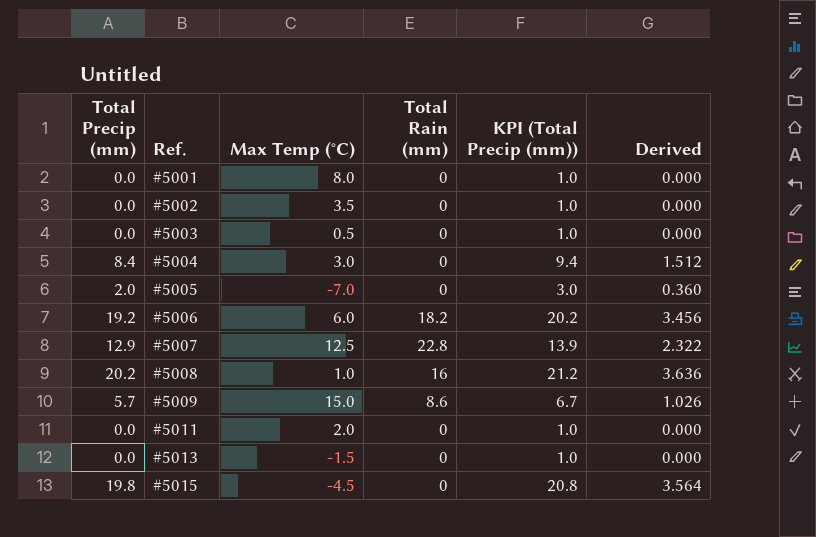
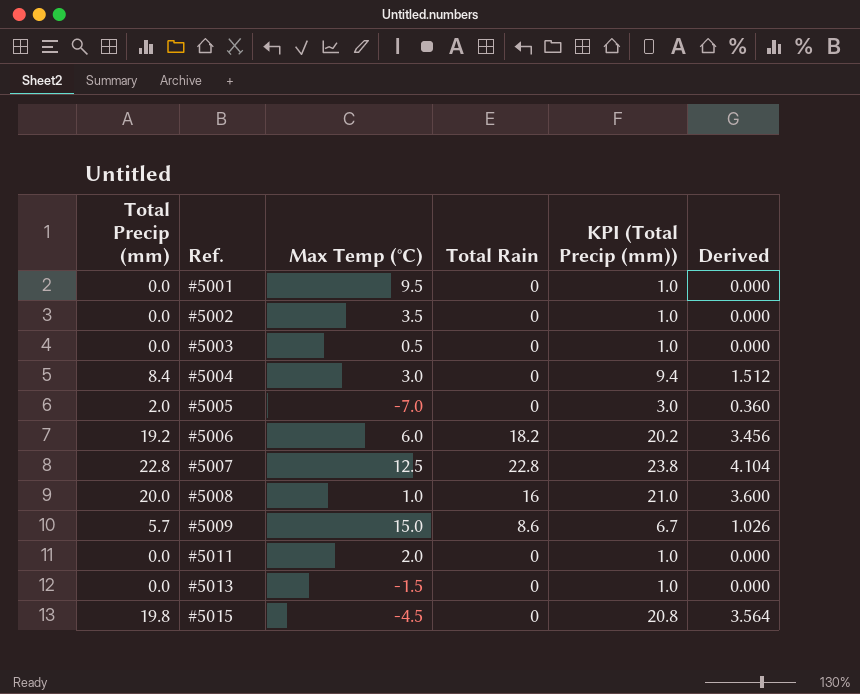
column name: Total Rain (mm) -> Total Rain
#5001 | Max Temp (°C): 8.0 -> 9.5
#5007 | Total Precip (mm): 12.9 -> 22.8
#5007 | KPI (Total Precip (mm)): 13.9 -> 23.8
#5007 | Derived: 2.322 -> 4.104
#5008 | Total Precip (mm): 20.2 -> 20.0
#5008 | KPI (Total Precip (mm)): 21.2 -> 21.0
#5008 | Derived: 3.636 -> 3.600

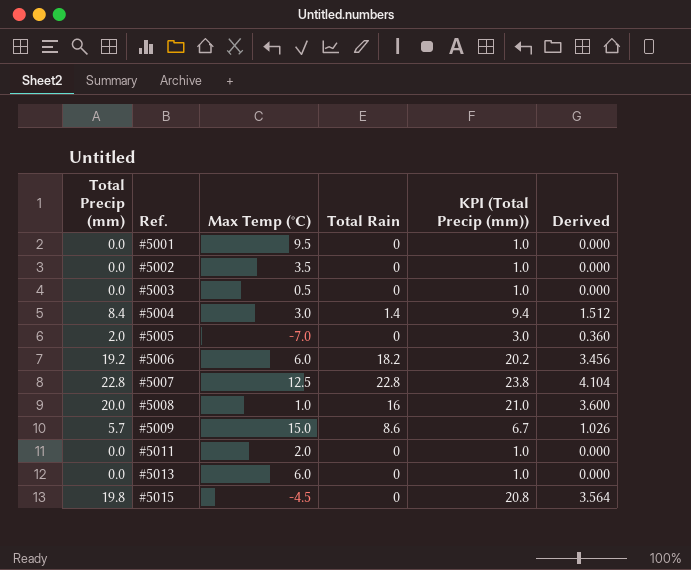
#5004 | Total Rain: 0 -> 1.4
#5013 | Max Temp (°C): -1.5 -> 6.0

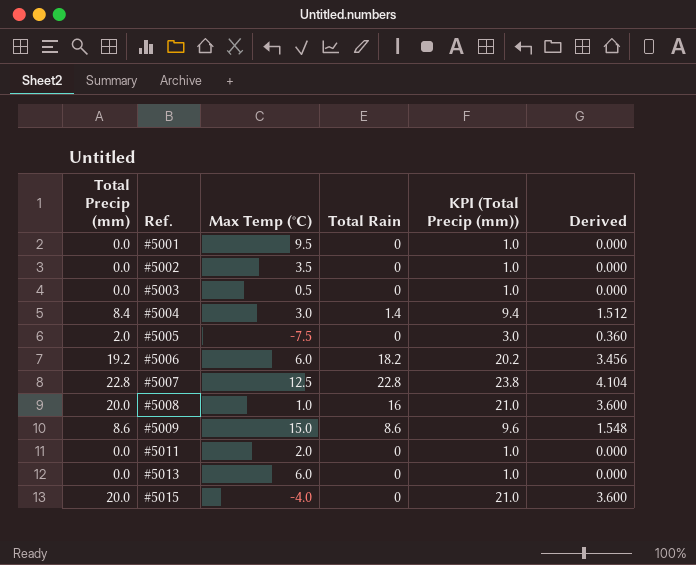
#5005 | Max Temp (°C): -7.0 -> -7.5
#5009 | Total Precip (mm): 5.7 -> 8.6
#5009 | KPI (Total Precip (mm)): 6.7 -> 9.6
#5009 | Derived: 1.026 -> 1.548
#5015 | Total Precip (mm): 19.8 -> 20.0
#5015 | Max Temp (°C): -4.5 -> -4.0
#5015 | KPI (Total Precip (mm)): 20.8 -> 21.0
#5015 | Derived: 3.564 -> 3.600

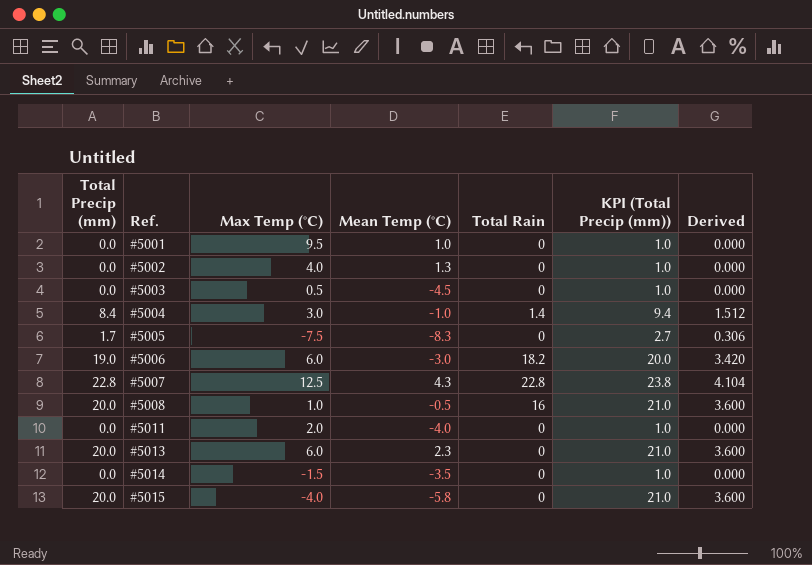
column Mean Temp (°C) | position: none -> 4
row #5009: 8.6 | 15.0 | 8.6 | 9.6 | 1.548 -> none
#5002 | Max Temp (°C): 3.5 -> 4.0
#5005 | Total Precip (mm): 2.0 -> 1.7
#5005 | KPI (Total Precip (mm)): 3.0 -> 2.7
#5005 | Derived: 0.360 -> 0.306
#5006 | Total Precip (mm): 19.2 -> 19.0
#5006 | KPI (Total Precip (mm)): 20.2 -> 20.0
#5006 | Derived: 3.456 -> 3.420
#5013 | Total Precip (mm): 0.0 -> 20.0
#5013 | KPI (Total Precip (mm)): 1.0 -> 21.0
#5013 | Derived: 0.000 -> 3.600
row #5014: none -> 0.0 | -1.5 | -3.5 | 0 | 1.0 | 0.000

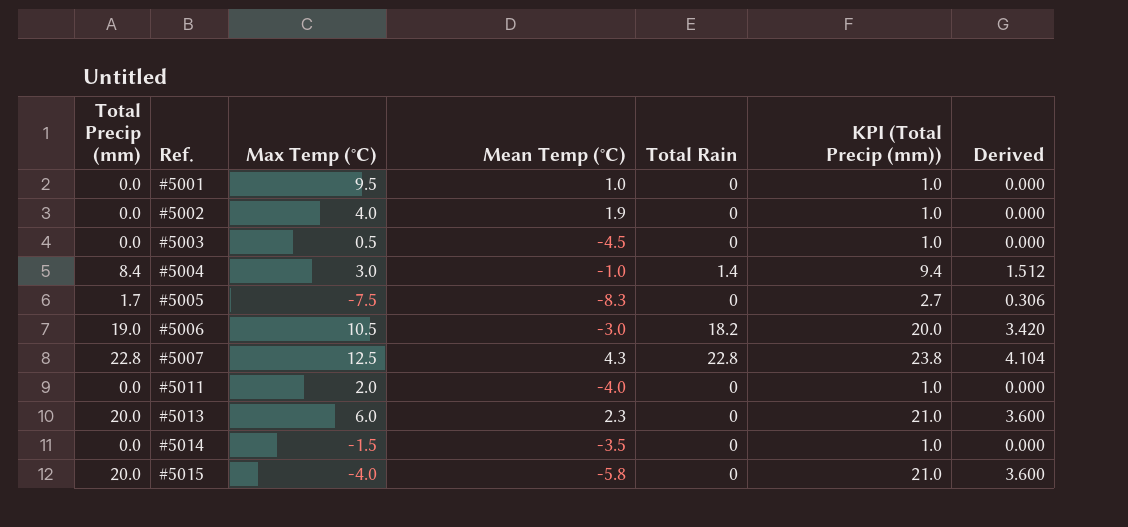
row #5008: 20.0 | 1.0 | -0.5 | 16 | 21.0 | 3.600 -> none
#5002 | Mean Temp (°C): 1.3 -> 1.9
#5006 | Max Temp (°C): 6.0 -> 10.5

